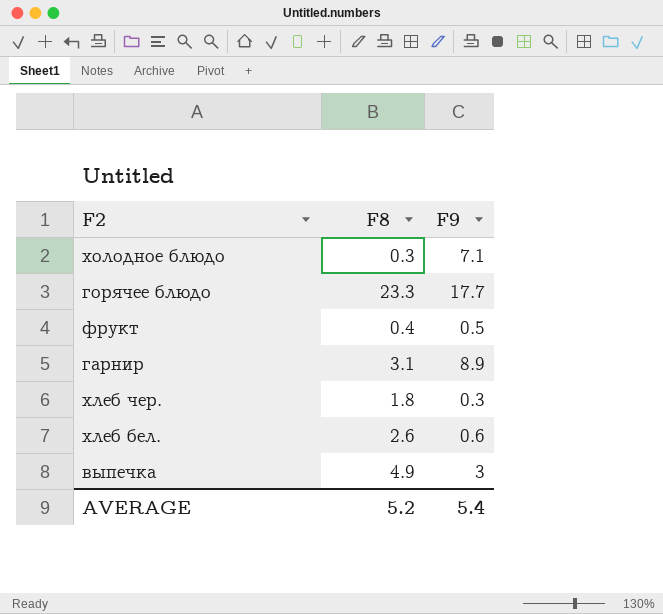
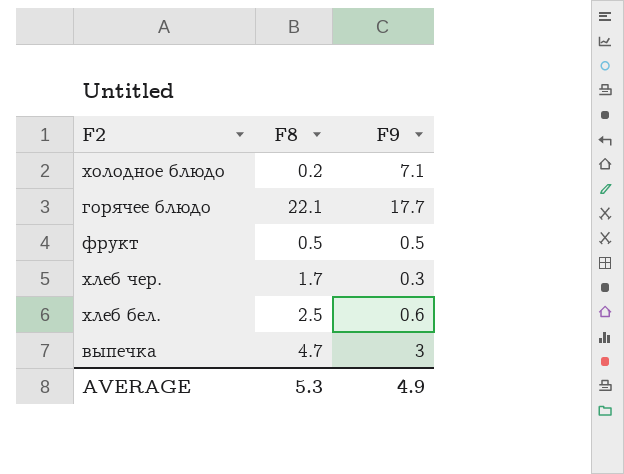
row гарнир: 3.1 | 8.9 -> none
холодное блюдо | F8: 0.3 -> 0.2
горячее блюдо | F8: 23.3 -> 22.1
фрукт | F8: 0.4 -> 0.5
хлеб чер. | F8: 1.8 -> 1.7
хлеб бел. | F8: 2.6 -> 2.5
выпечка | F8: 4.9 -> 4.7
AVERAGE | F8: 5.2 -> 5.3
AVERAGE | F9: 5.4 -> 4.9

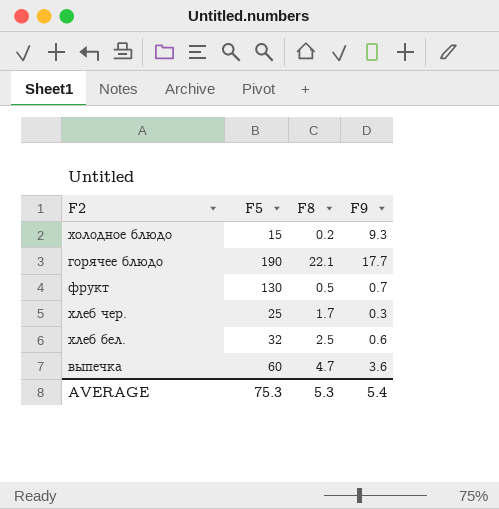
column F5 | position: none -> 2
холодное блюдо | F9: 7.1 -> 9.3
фрукт | F9: 0.5 -> 0.7
выпечка | F9: 3 -> 3.6
AVERAGE | F9: 4.9 -> 5.4

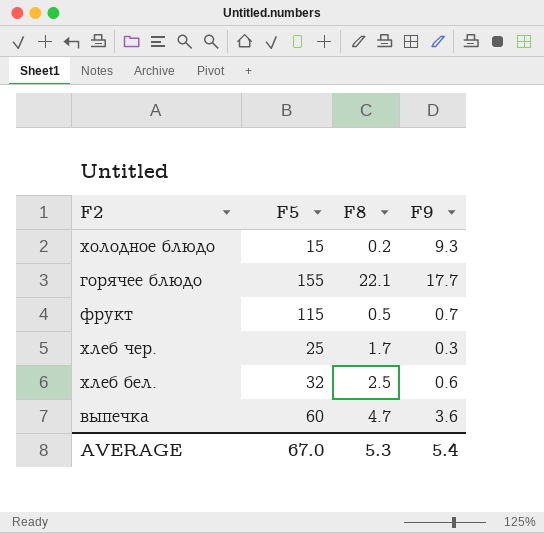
горячее блюдо | F5: 190 -> 155
фрукт | F5: 130 -> 115
AVERAGE | F5: 75.3 -> 67.0

